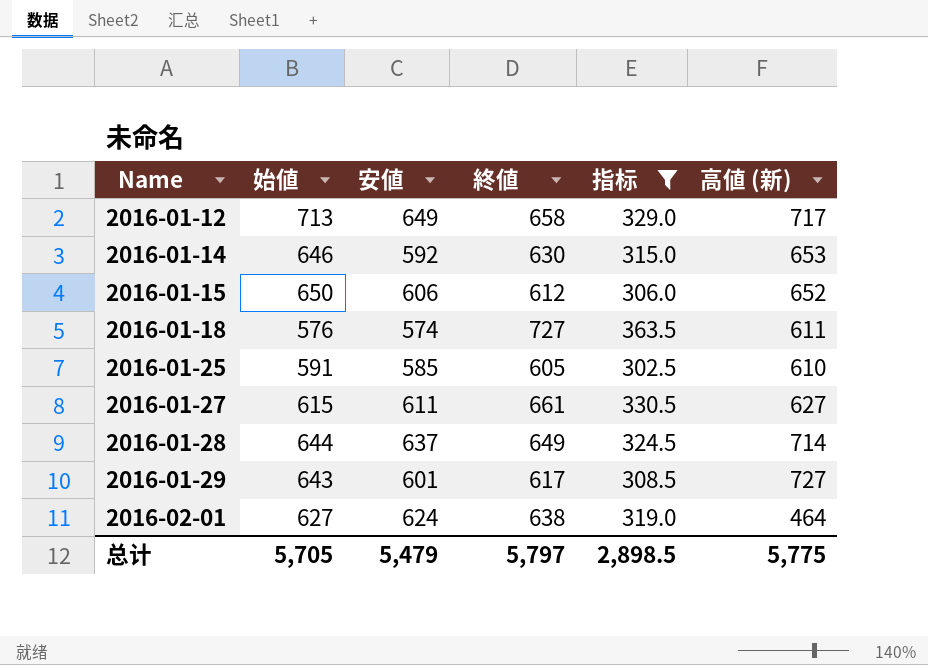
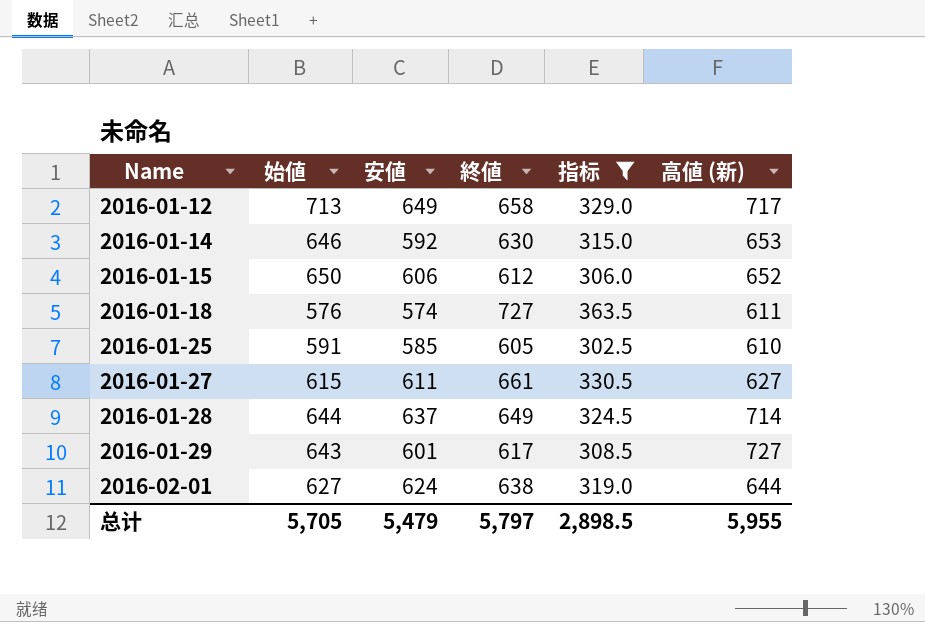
2016-02-01 | 高値 (新): 464 -> 644
总计 | 高値 (新): 5,775 -> 5,955

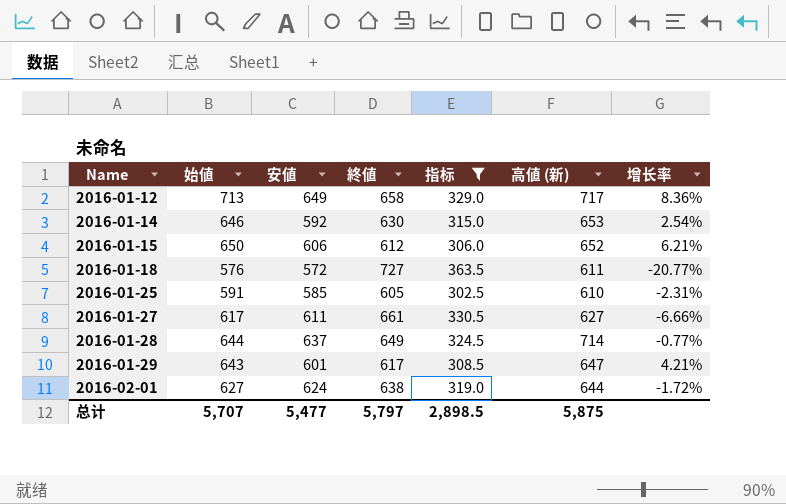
column 增长率 | formula: none -> ([始値] - [終値]) / [終値]
2016-01-18 | 安値: 574 -> 572
2016-01-27 | 始値: 615 -> 617
2016-01-29 | 高値 (新): 727 -> 647
总计 | 始値: 5,705 -> 5,707
总计 | 安値: 5,479 -> 5,477
总计 | 高値 (新): 5,955 -> 5,875

